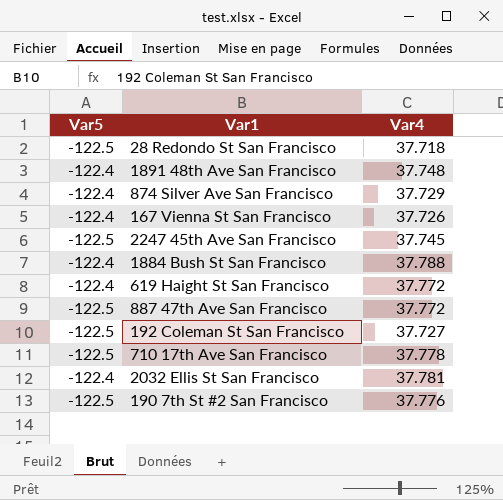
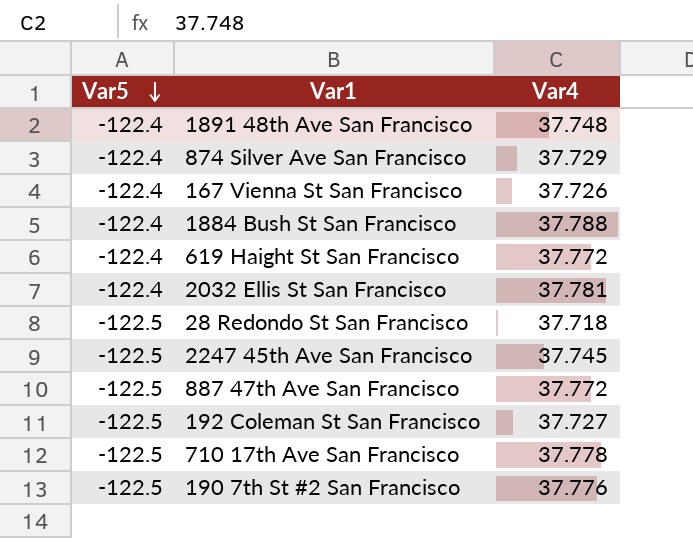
row order: none -> Var5 descending

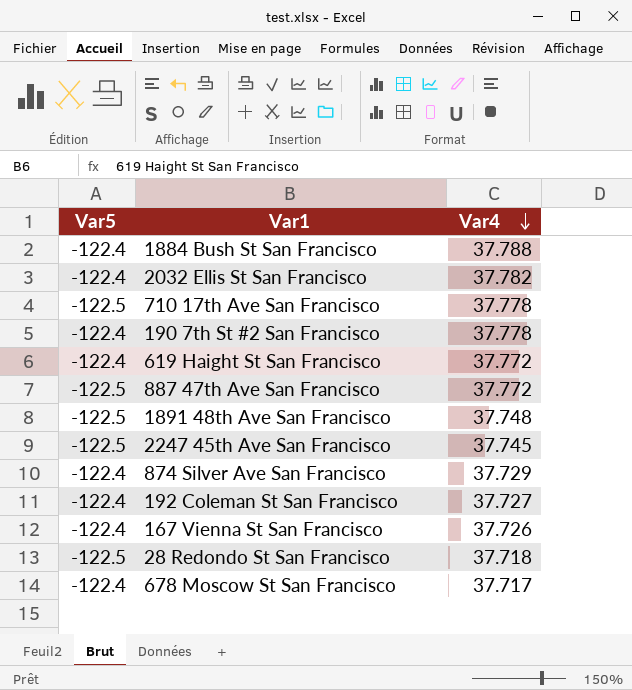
row order: Var5 descending -> Var4 descending
2032 Ellis St San Francisco | Var4: 37.781 -> 37.782
190 7th St #2 San Francisco | Var5: -122.5 -> -122.4
190 7th St #2 San Francisco | Var4: 37.776 -> 37.778
1891 48th Ave San Francisco | Var5: -122.4 -> -122.5
192 Coleman St San Francisco | Var5: -122.5 -> -122.4
row 678 Moscow St San Francisco: none -> -122.4 | 37.717

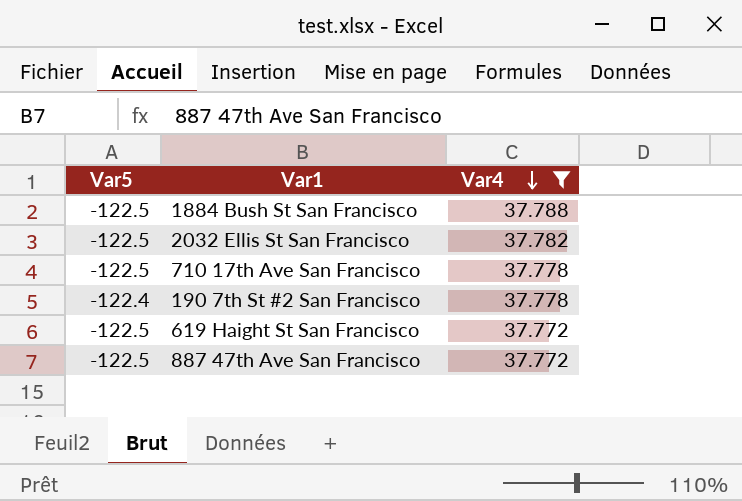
filter: none -> Var4 >= 37.772
1884 Bush St San Francisco | Var5: -122.4 -> -122.5
2032 Ellis St San Francisco | Var5: -122.4 -> -122.5
619 Haight St San Francisco | Var5: -122.4 -> -122.5

